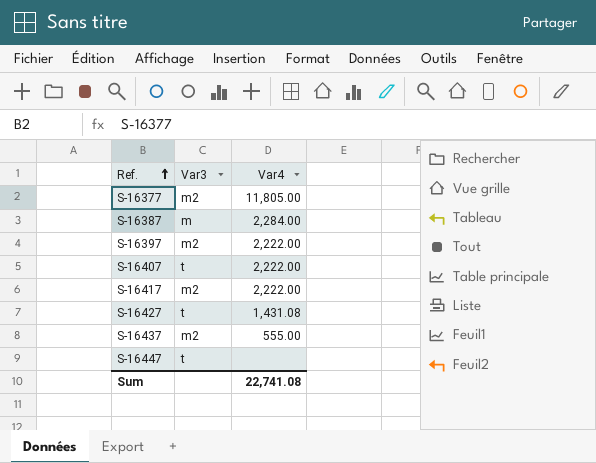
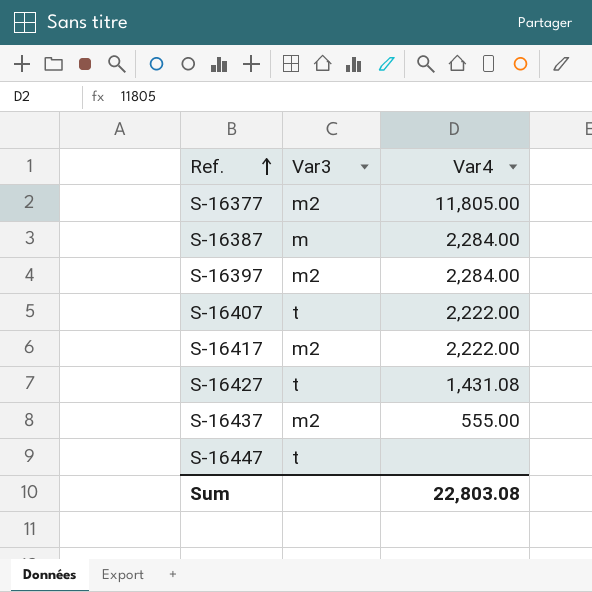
S-16397 | Var4: 2,222.00 -> 2,284.00
Sum | Var4: 22,741.08 -> 22,803.08

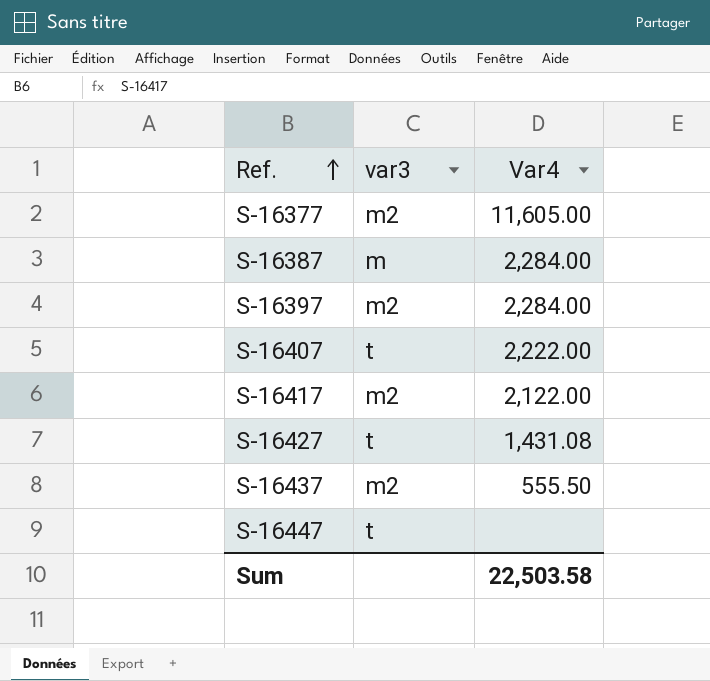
column name: Var3 -> var3
S-16377 | Var4: 11,805.00 -> 11,605.00
S-16417 | Var4: 2,222.00 -> 2,122.00
S-16437 | Var4: 555.00 -> 555.50
Sum | Var4: 22,803.08 -> 22,503.58

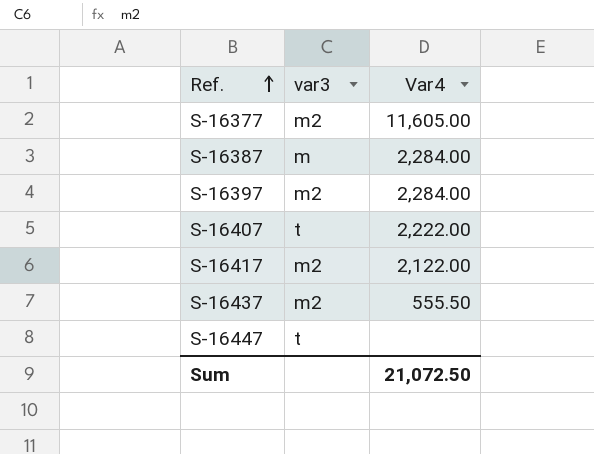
row S-16427: t | 1,431.08 -> none
Sum | Var4: 22,503.58 -> 21,072.50

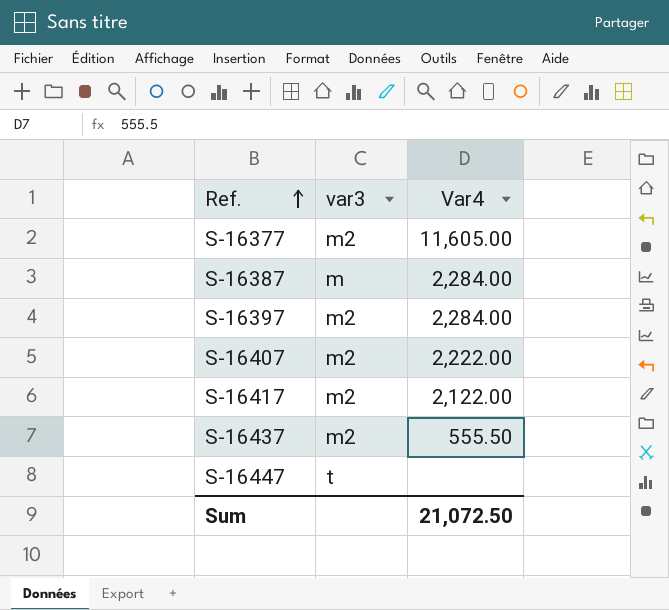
S-16407 | var3: t -> m2

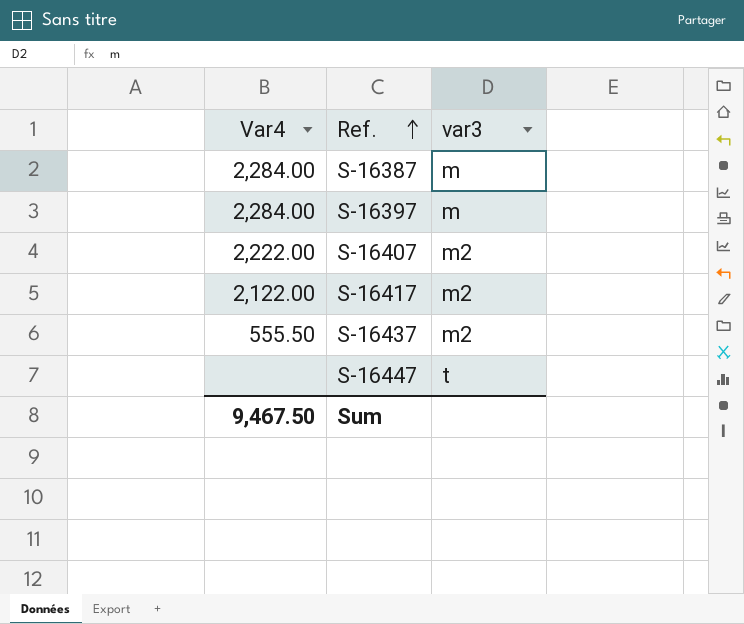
column Var4 | position: 3 -> 1
row S-16377: m2 | 11,605.00 -> none
S-16397 | var3: m2 -> m
Sum | Var4: 21,072.50 -> 9,467.50

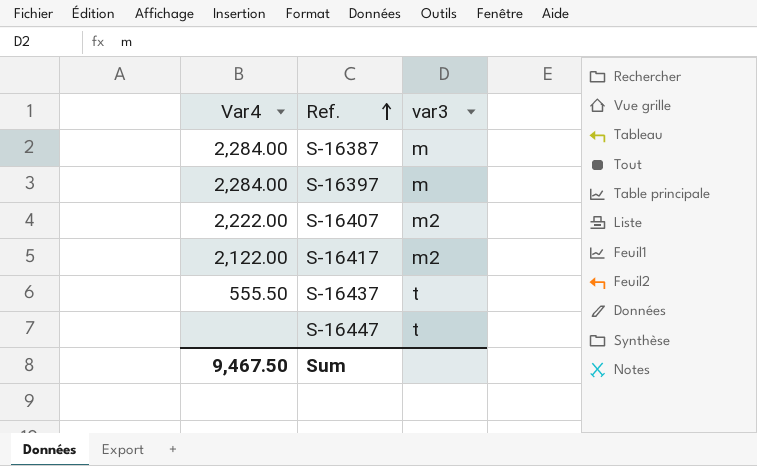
S-16437 | var3: m2 -> t

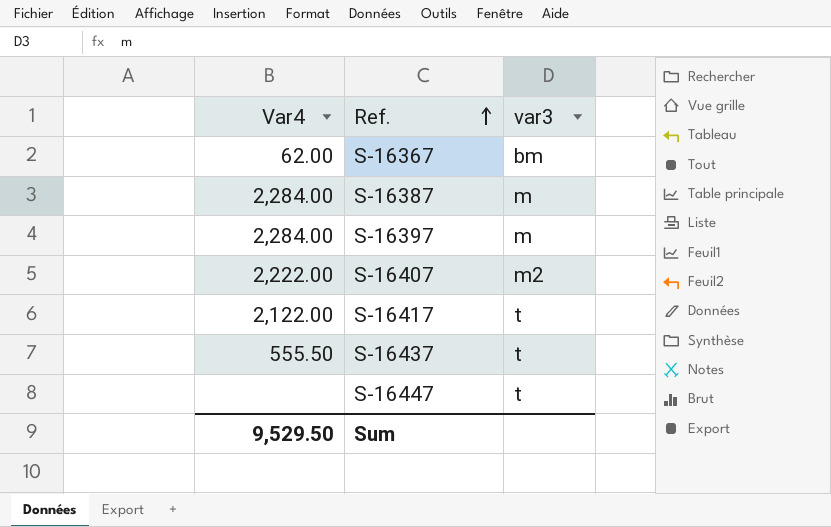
row S-16367: none -> 62.00 | bm
S-16417 | var3: m2 -> t
Sum | Var4: 9,467.50 -> 9,529.50

